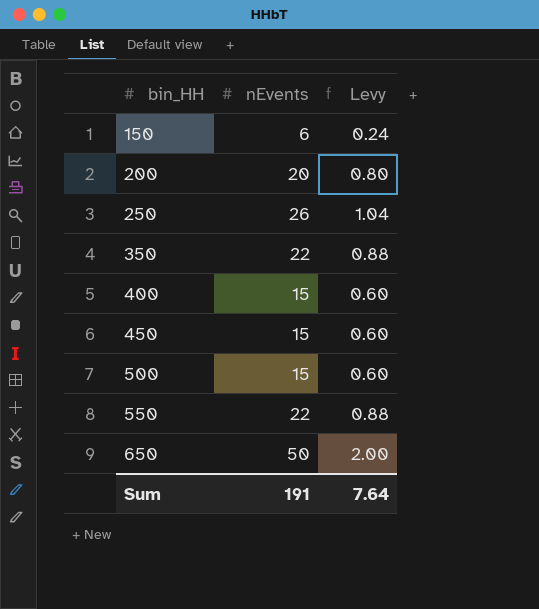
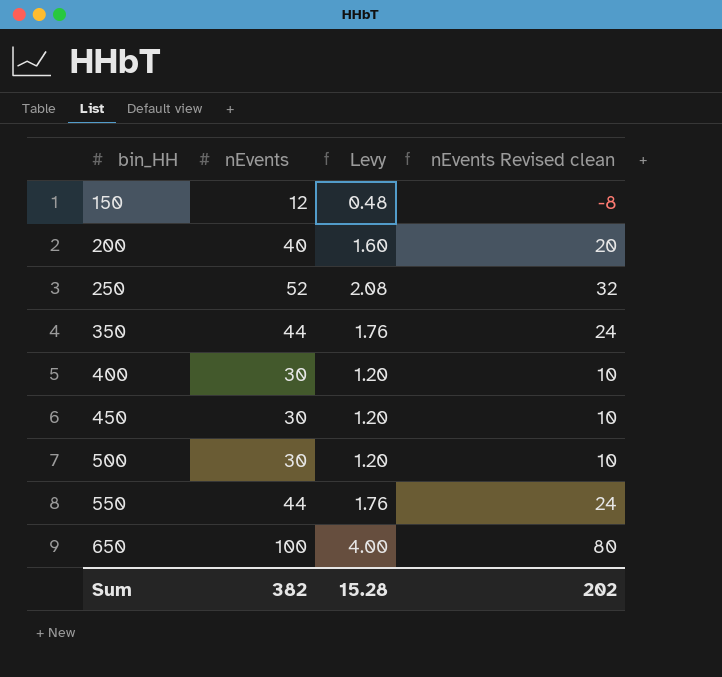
column nEvents Revised clean | formula: none -> [nEvents] - 20
150 | nEvents: 6 -> 12
150 | Levy: 0.24 -> 0.48
200 | nEvents: 20 -> 40
200 | Levy: 0.80 -> 1.60
250 | nEvents: 26 -> 52
250 | Levy: 1.04 -> 2.08
350 | nEvents: 22 -> 44
350 | Levy: 0.88 -> 1.76
400 | nEvents: 15 -> 30
400 | Levy: 0.60 -> 1.20
450 | nEvents: 15 -> 30
450 | Levy: 0.60 -> 1.20
500 | nEvents: 15 -> 30
500 | Levy: 0.60 -> 1.20
550 | nEvents: 22 -> 44
550 | Levy: 0.88 -> 1.76
650 | nEvents: 50 -> 100
650 | Levy: 2.00 -> 4.00
Sum | nEvents: 191 -> 382
Sum | Levy: 7.64 -> 15.28

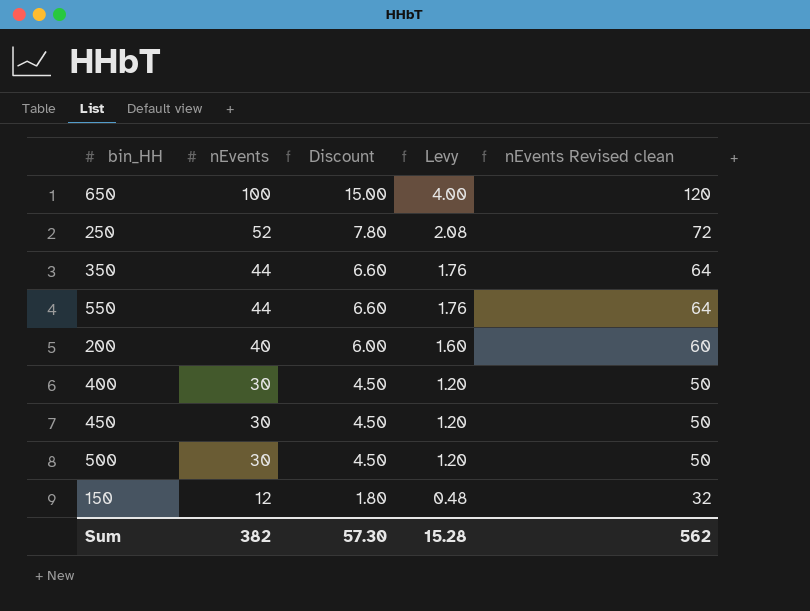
row order: bin_HH ascending -> nEvents descending
column Discount | formula: none -> [nEvents] * 0.15
column nEvents Revised clean | formula: [nEvents] - 20 -> [nEvents] + 20
Sum | nEvents Revised clean: 202 -> 562

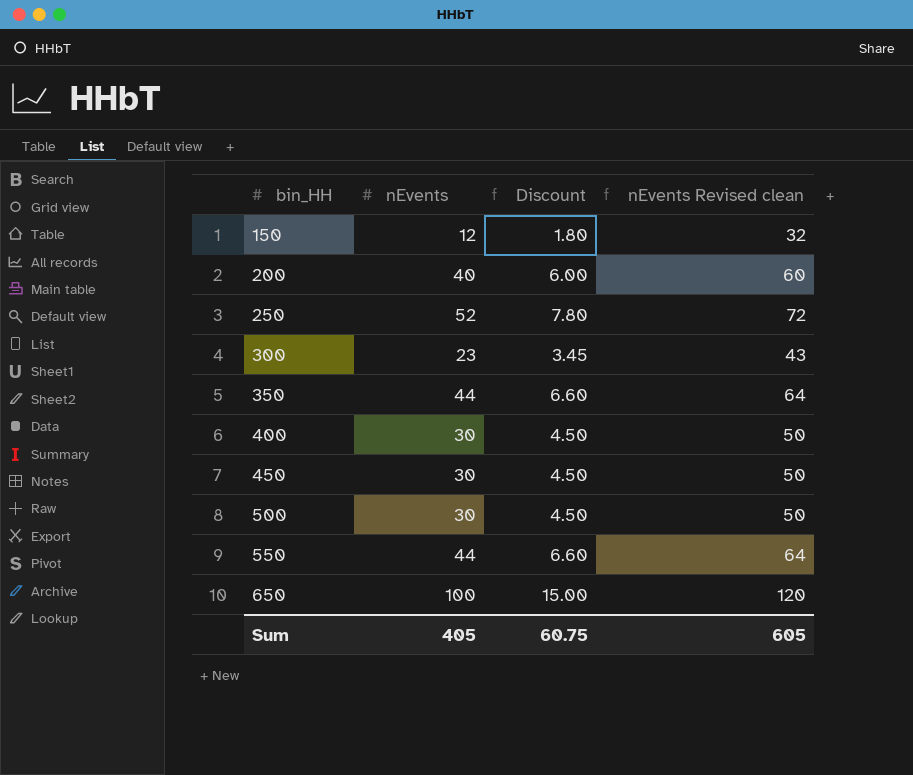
row order: nEvents descending -> bin_HH ascending
column Levy | formula: [nEvents] * 0.04 -> none
row 300: none -> 23 | 3.45 | 43
Sum | nEvents: 382 -> 405
Sum | Discount: 57.30 -> 60.75
Sum | nEvents Revised clean: 562 -> 605

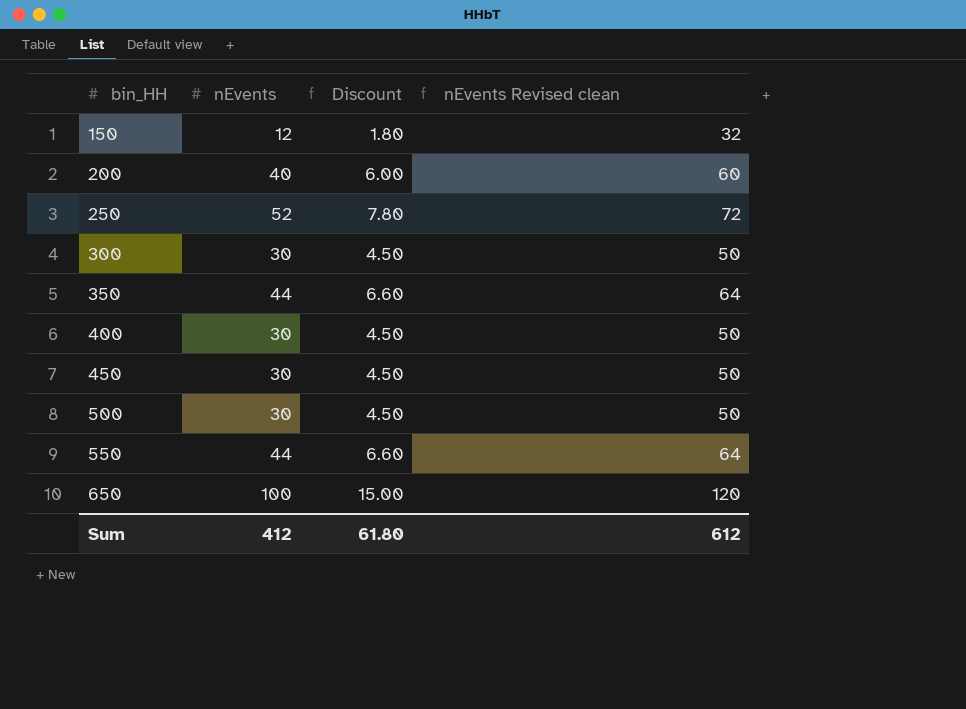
300 | nEvents: 23 -> 30
300 | Discount: 3.45 -> 4.50
300 | nEvents Revised clean: 43 -> 50
Sum | nEvents: 405 -> 412
Sum | Discount: 60.75 -> 61.80
Sum | nEvents Revised clean: 605 -> 612

